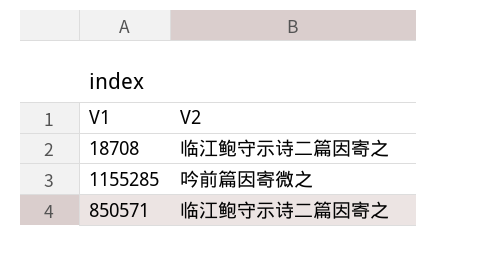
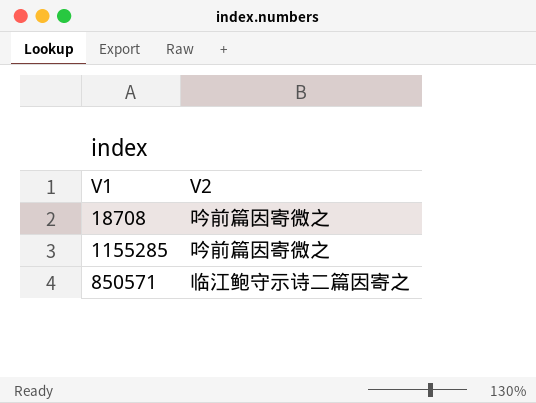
18708 | V2: 临江鲍守示诗二篇因寄之 -> 吟前篇因寄微之

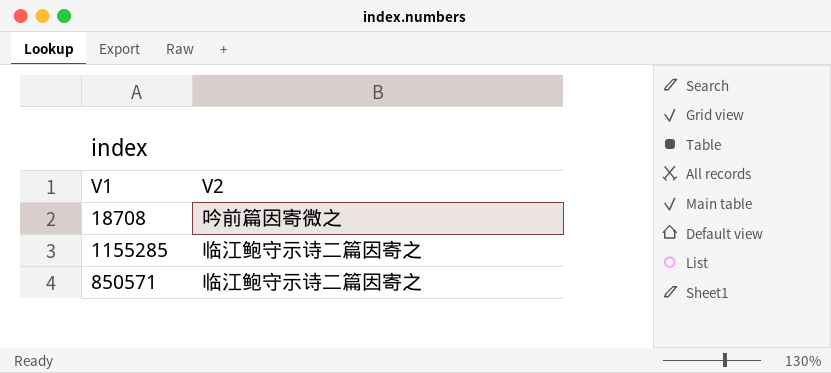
1155285 | V2: 吟前篇因寄微之 -> 临江鲍守示诗二篇因寄之

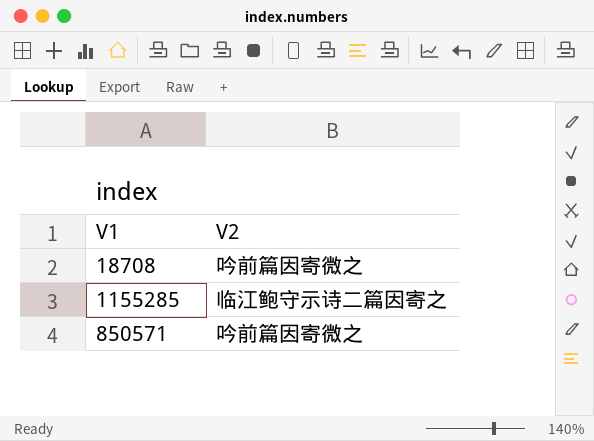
850571 | V2: 临江鲍守示诗二篇因寄之 -> 吟前篇因寄微之

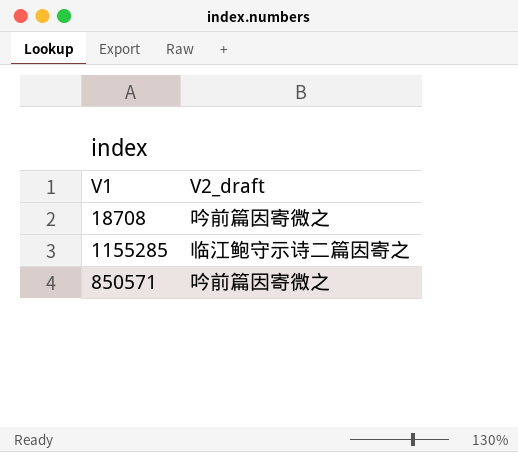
column name: V2 -> V2_draft

